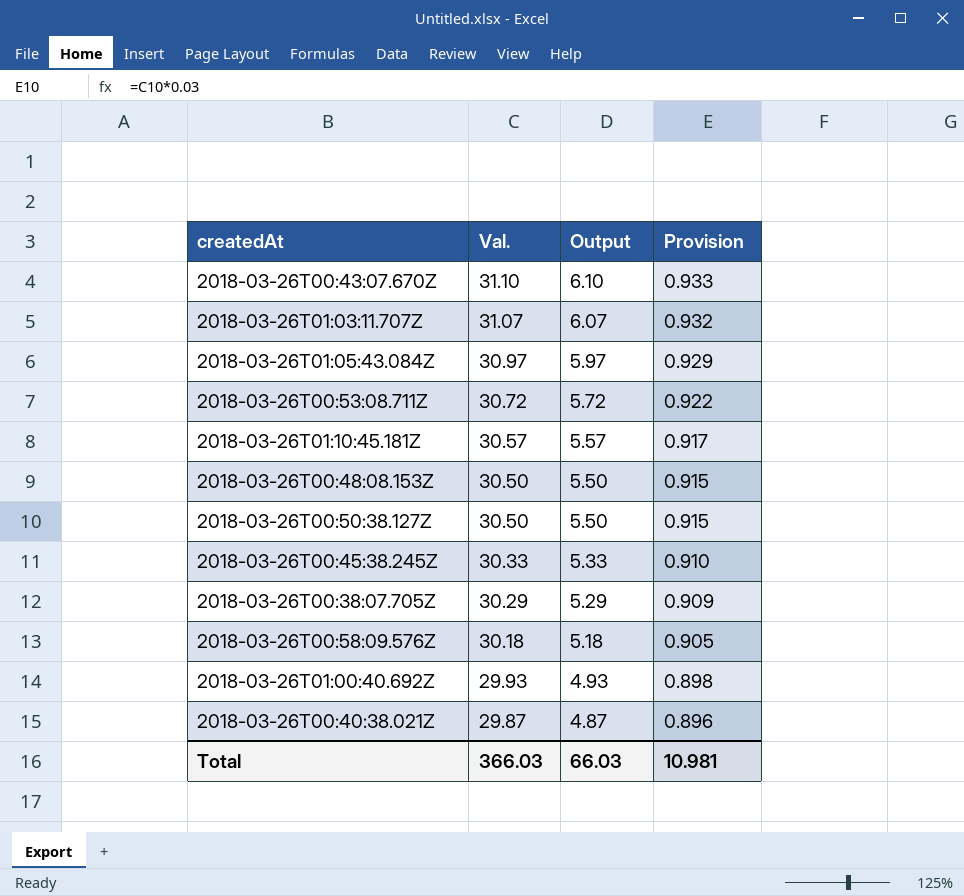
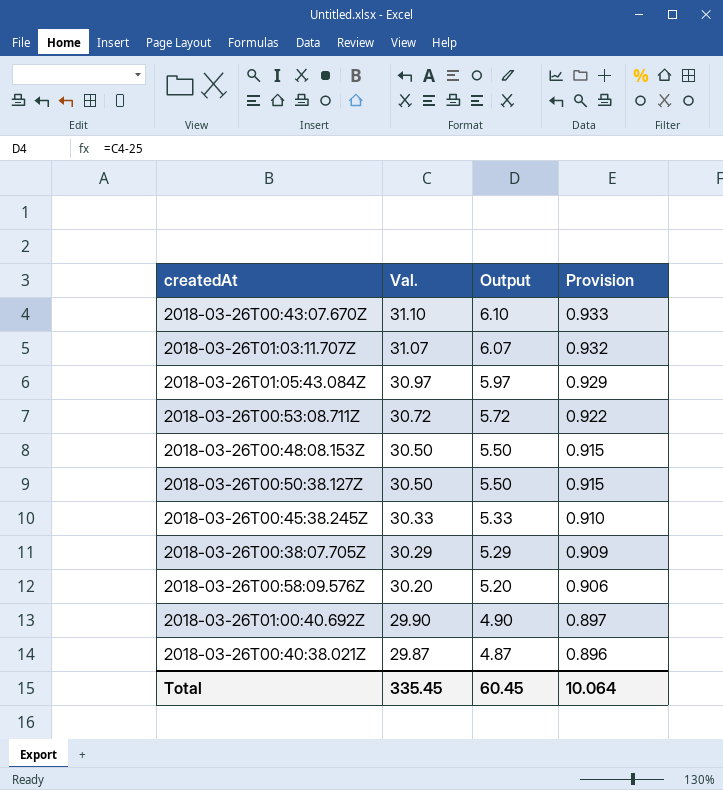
row 2018-03-26T01:10:45.181Z: 30.57 | 5.57 | 0.917 -> none
2018-03-26T00:58:09.576Z | Val.: 30.18 -> 30.20
2018-03-26T00:58:09.576Z | Output: 5.18 -> 5.20
2018-03-26T00:58:09.576Z | Provision: 0.905 -> 0.906
2018-03-26T01:00:40.692Z | Val.: 29.93 -> 29.90
2018-03-26T01:00:40.692Z | Output: 4.93 -> 4.90
2018-03-26T01:00:40.692Z | Provision: 0.898 -> 0.897
Total | Val.: 366.03 -> 335.45
Total | Output: 66.03 -> 60.45
Total | Provision: 10.981 -> 10.064

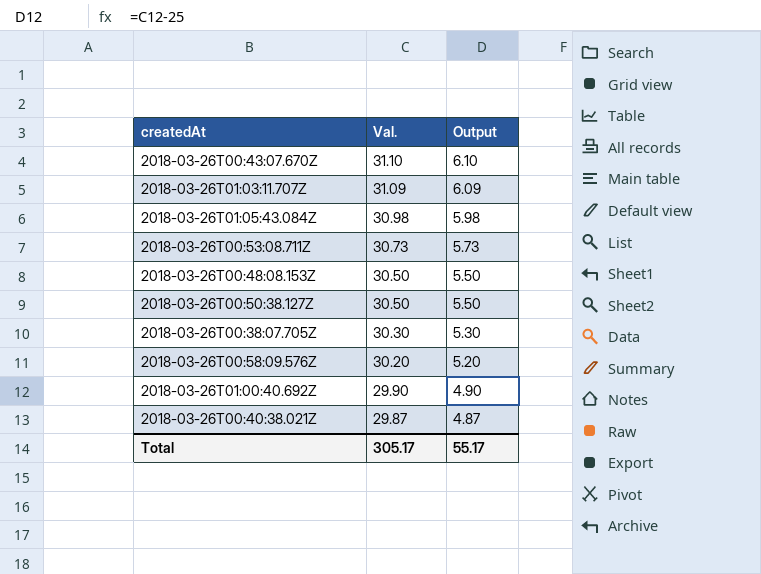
column Provision | formula: [Val.] * 0.03 -> none
row 2018-03-26T00:45:38.245Z: 30.33 | 5.33 | 0.910 -> none
2018-03-26T01:03:11.707Z | Val.: 31.07 -> 31.09
2018-03-26T01:03:11.707Z | Output: 6.07 -> 6.09
2018-03-26T01:05:43.084Z | Val.: 30.97 -> 30.98
2018-03-26T01:05:43.084Z | Output: 5.97 -> 5.98
2018-03-26T00:53:08.711Z | Val.: 30.72 -> 30.73
2018-03-26T00:53:08.711Z | Output: 5.72 -> 5.73
2018-03-26T00:38:07.705Z | Val.: 30.29 -> 30.30
2018-03-26T00:38:07.705Z | Output: 5.29 -> 5.30
Total | Val.: 335.45 -> 305.17
Total | Output: 60.45 -> 55.17

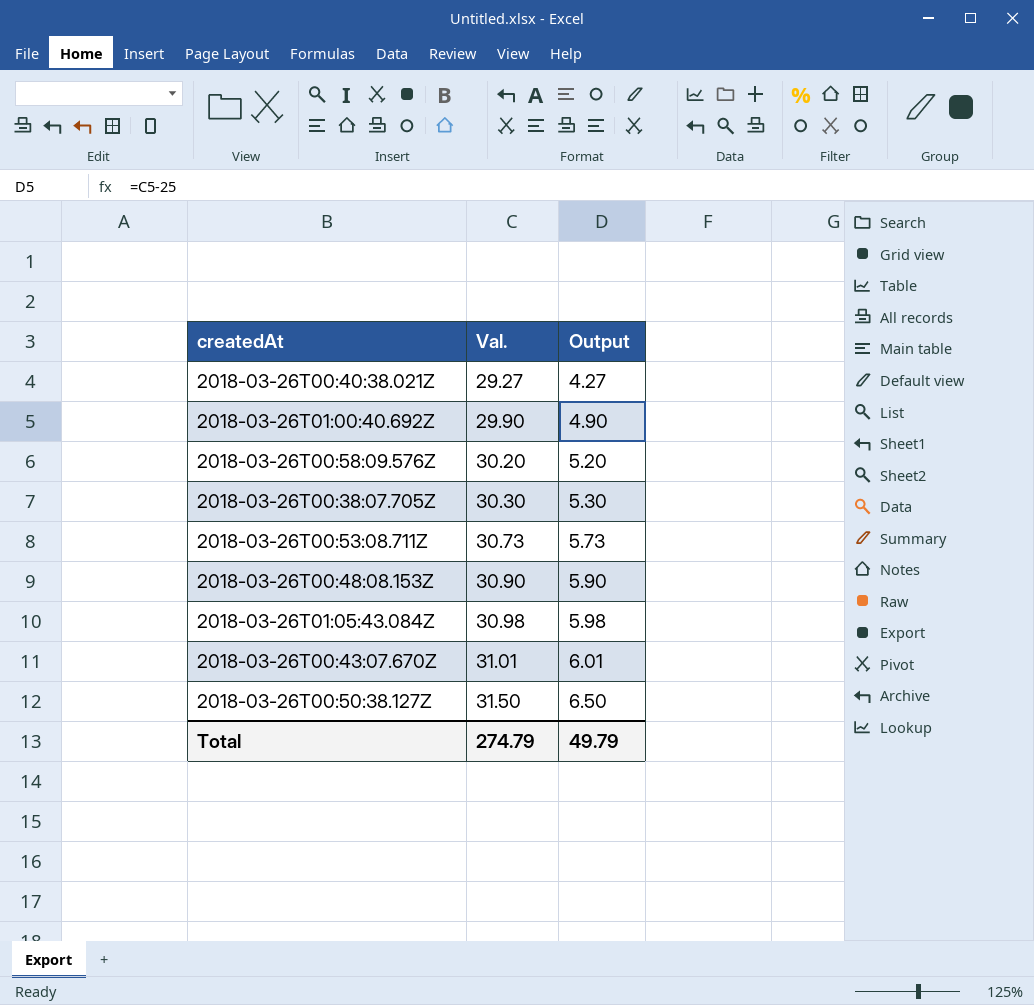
row order: Val. descending -> Val. ascending
row 2018-03-26T01:03:11.707Z: 31.09 | 6.09 -> none
2018-03-26T00:40:38.021Z | Val.: 29.87 -> 29.27
2018-03-26T00:40:38.021Z | Output: 4.87 -> 4.27
2018-03-26T00:48:08.153Z | Val.: 30.50 -> 30.90
2018-03-26T00:48:08.153Z | Output: 5.50 -> 5.90
2018-03-26T00:43:07.670Z | Val.: 31.10 -> 31.01
2018-03-26T00:43:07.670Z | Output: 6.10 -> 6.01
2018-03-26T00:50:38.127Z | Val.: 30.50 -> 31.50
2018-03-26T00:50:38.127Z | Output: 5.50 -> 6.50
Total | Val.: 305.17 -> 274.79
Total | Output: 55.17 -> 49.79

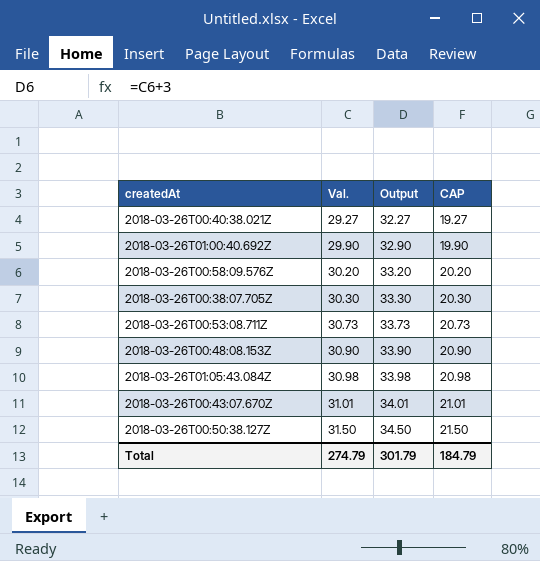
column Output | formula: [Val.] - 25 -> [Val.] + 3
column CAP | formula: none -> [Val.] - 10
Total | Output: 49.79 -> 301.79

